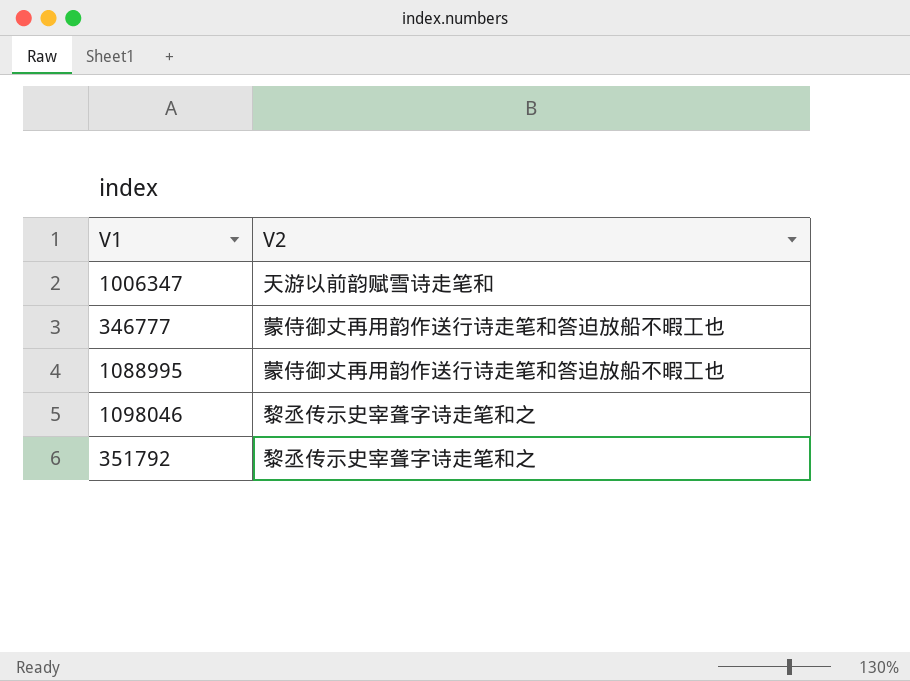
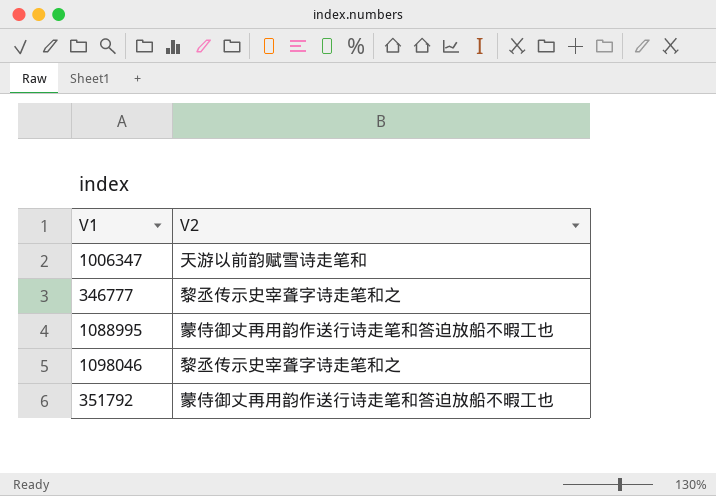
346777 | V2: 蒙侍御丈再用韵作送行诗走笔和答迫放船不暇工也 -> 黎丞传示史宰聋字诗走笔和之
351792 | V2: 黎丞传示史宰聋字诗走笔和之 -> 蒙侍御丈再用韵作送行诗走笔和答迫放船不暇工也

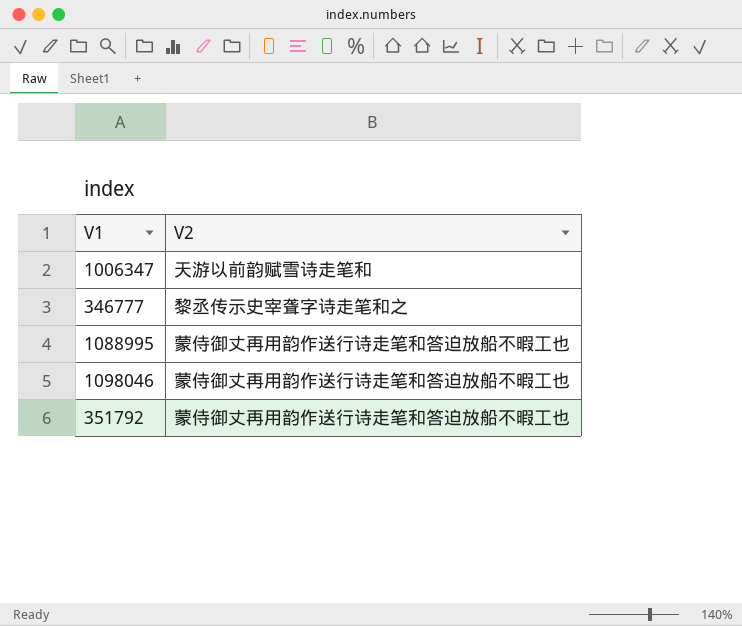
1098046 | V2: 黎丞传示史宰聋字诗走笔和之 -> 蒙侍御丈再用韵作送行诗走笔和答迫放船不暇工也

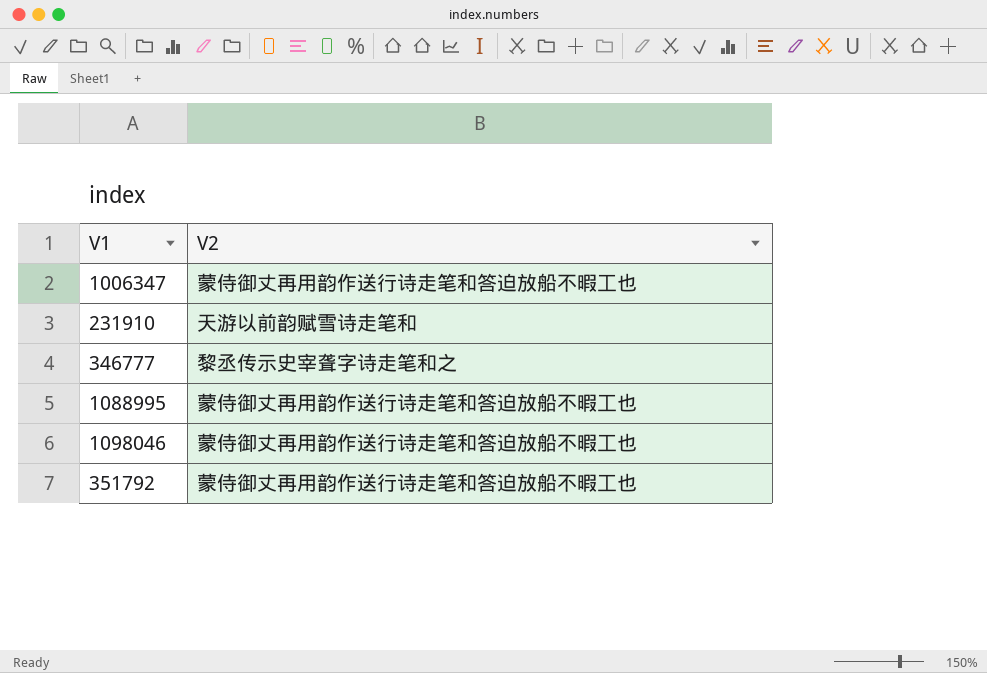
1006347 | V2: 天游以前韵赋雪诗走笔和 -> 蒙侍御丈再用韵作送行诗走笔和答迫放船不暇工也
row 231910: none -> 天游以前韵赋雪诗走笔和

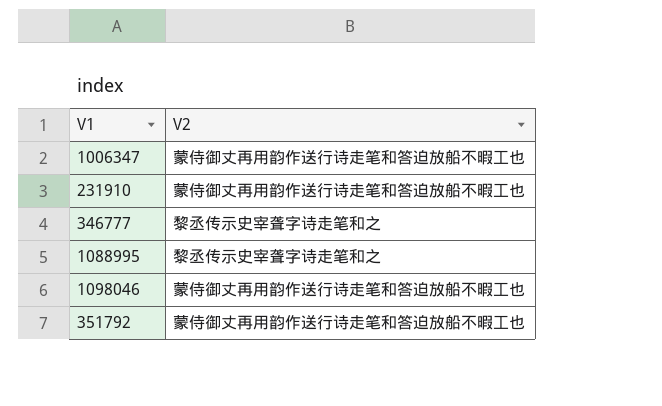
231910 | V2: 天游以前韵赋雪诗走笔和 -> 蒙侍御丈再用韵作送行诗走笔和答迫放船不暇工也
1088995 | V2: 蒙侍御丈再用韵作送行诗走笔和答迫放船不暇工也 -> 黎丞传示史宰聋字诗走笔和之

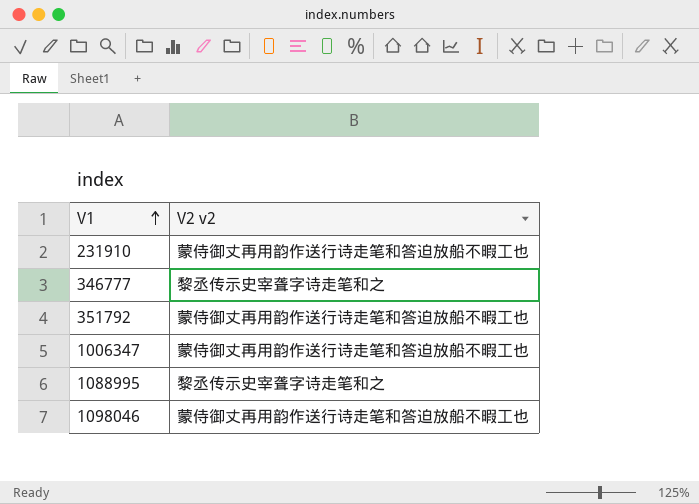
row order: none -> V1 ascending
column name: V2 -> V2 v2

